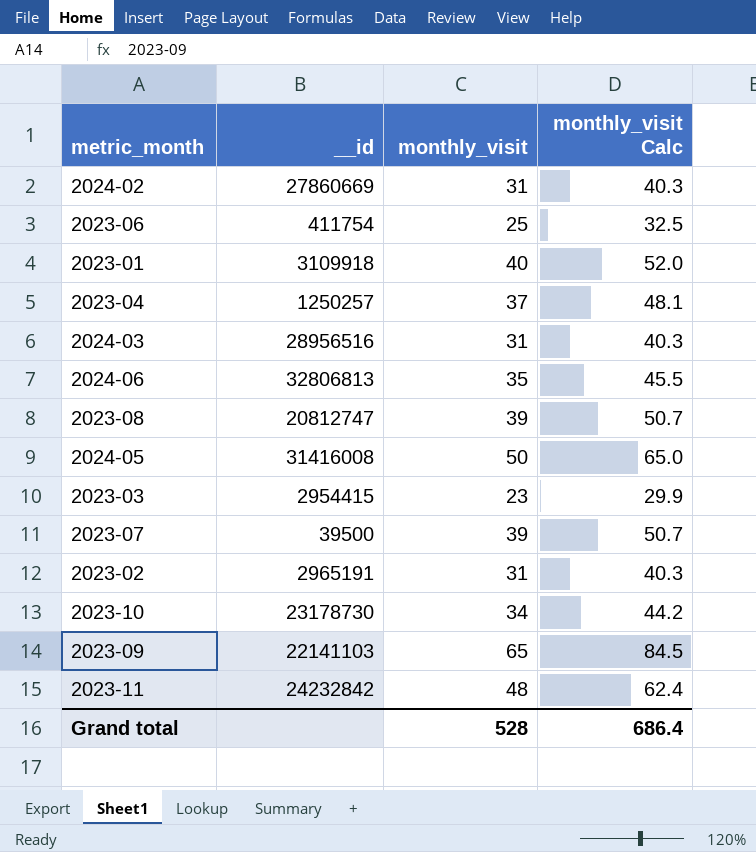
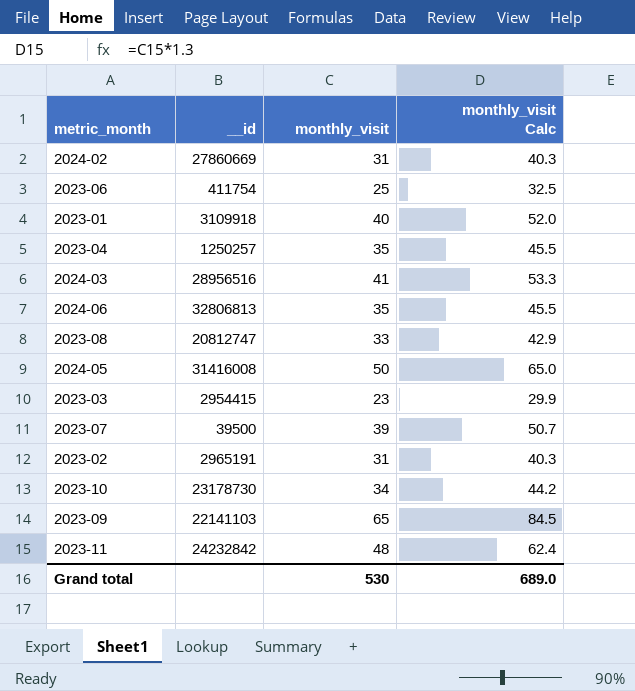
2023-04 | monthly_visit: 37 -> 35
2023-04 | monthly_visit Calc: 48.1 -> 45.5
2024-03 | monthly_visit: 31 -> 41
2024-03 | monthly_visit Calc: 40.3 -> 53.3
2023-08 | monthly_visit: 39 -> 33
2023-08 | monthly_visit Calc: 50.7 -> 42.9
Grand total | monthly_visit: 528 -> 530
Grand total | monthly_visit Calc: 686.4 -> 689.0

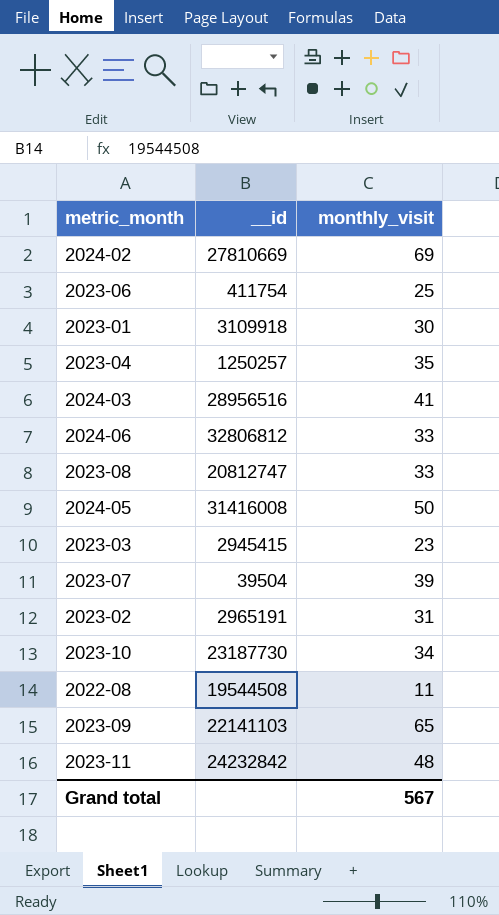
column monthly_visit Calc | formula: [monthly_visit] * 1.3 -> none
2024-02 | __id: 27860669 -> 27810669
2024-02 | monthly_visit: 31 -> 69
2023-01 | monthly_visit: 40 -> 30
2024-06 | __id: 32806813 -> 32806812
2024-06 | monthly_visit: 35 -> 33
2023-03 | __id: 2954415 -> 2945415
2023-07 | __id: 39500 -> 39504
2023-10 | __id: 23178730 -> 23187730
row 2022-08: none -> 19544508 | 11
Grand total | monthly_visit: 530 -> 567

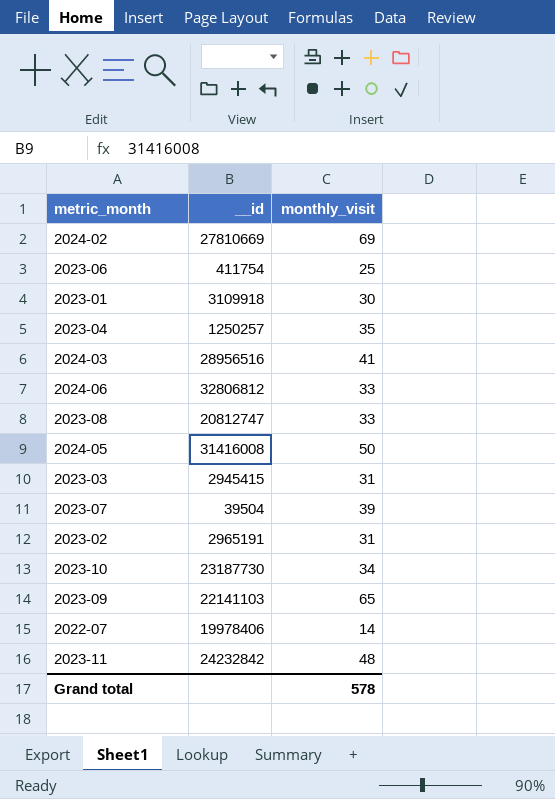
row 2022-08: 19544508 | 11 -> none
2023-03 | monthly_visit: 23 -> 31
row 2022-07: none -> 19978406 | 14
Grand total | monthly_visit: 567 -> 578

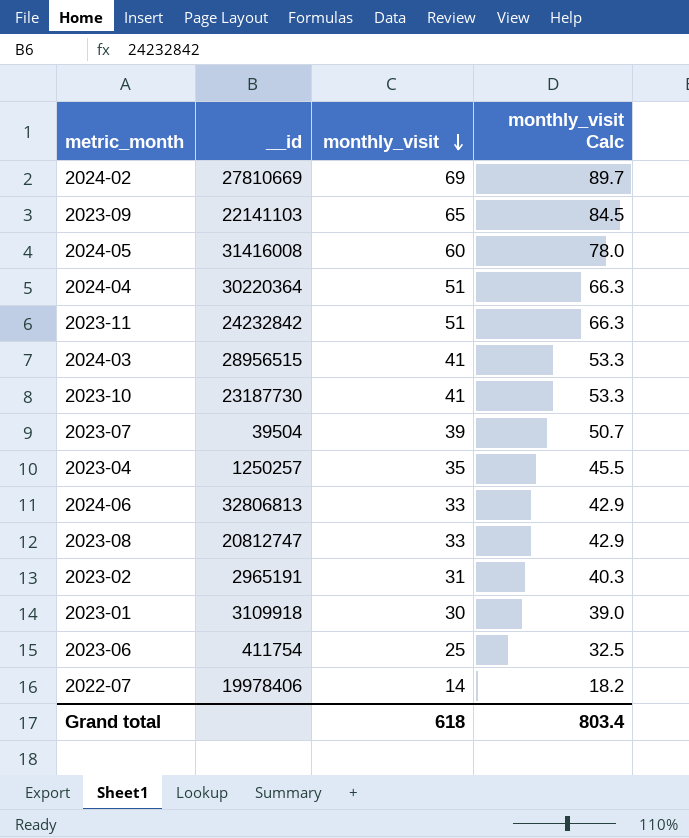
row order: none -> monthly_visit descending
column monthly_visit Calc | formula: none -> [monthly_visit] * 1.3
row 2023-03: 2945415 | 31 -> none
2024-05 | monthly_visit: 50 -> 60
row 2024-04: none -> 30220364 | 51 | 66.3
2023-11 | monthly_visit: 48 -> 51
2024-03 | __id: 28956516 -> 28956515
2023-10 | monthly_visit: 34 -> 41
2024-06 | __id: 32806812 -> 32806813
Grand total | monthly_visit: 578 -> 618

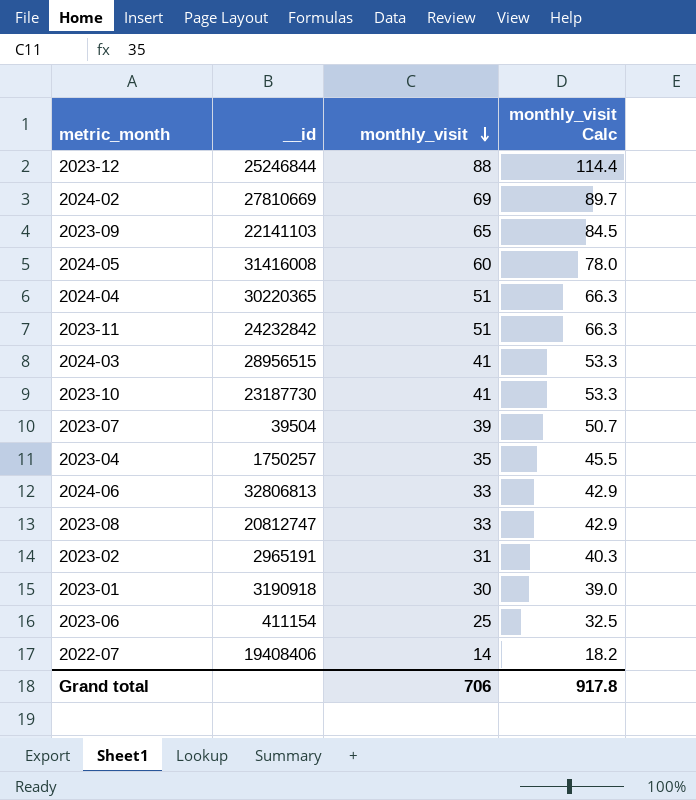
row 2023-12: none -> 25246844 | 88 | 114.4
2024-04 | __id: 30220364 -> 30220365
2023-04 | __id: 1250257 -> 1750257
2023-01 | __id: 3109918 -> 3190918
2023-06 | __id: 411754 -> 411154
2022-07 | __id: 19978406 -> 19408406
Grand total | monthly_visit: 618 -> 706
Grand total | monthly_visit Calc: 803.4 -> 917.8

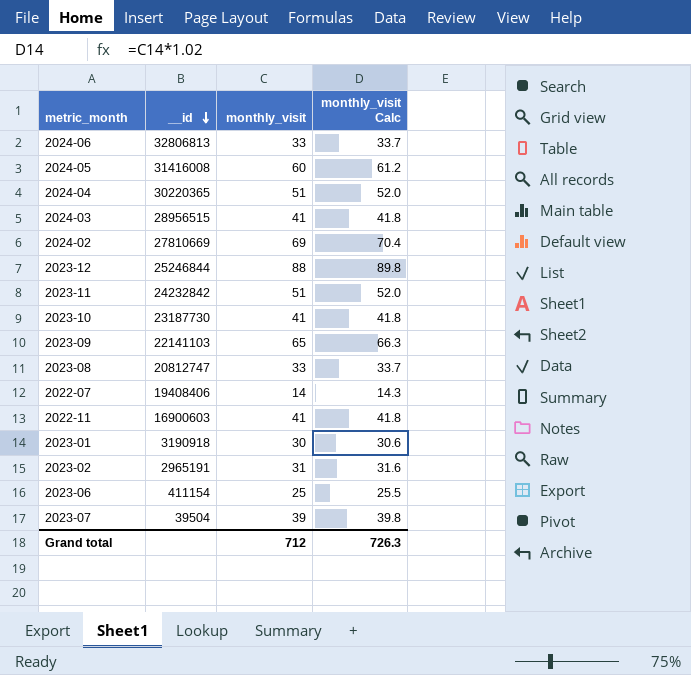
row order: monthly_visit descending -> __id descending
column monthly_visit Calc | formula: [monthly_visit] * 1.3 -> [monthly_visit] * 1.02
row 2023-04: 1750257 | 35 | 45.5 -> none
row 2022-11: none -> 16900603 | 41 | 41.8
Grand total | monthly_visit: 706 -> 712
Grand total | monthly_visit Calc: 917.8 -> 726.3

